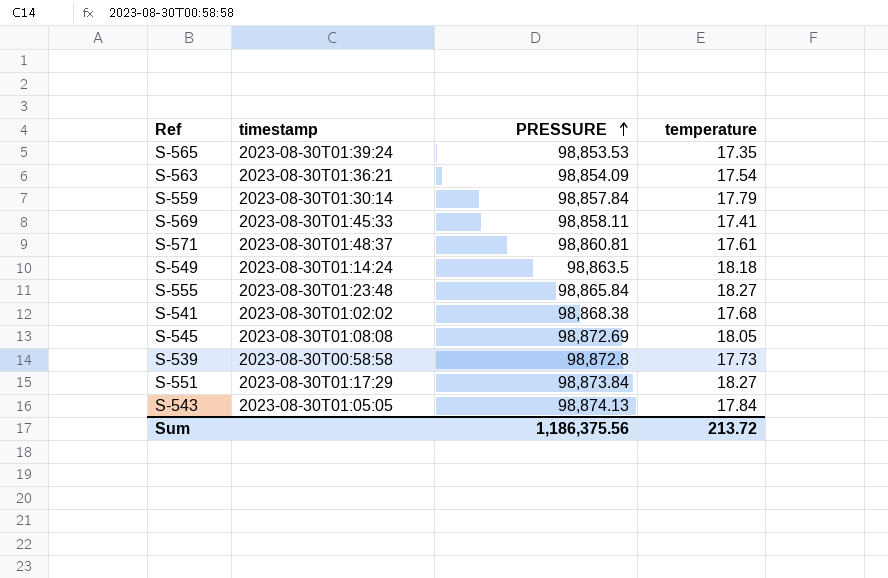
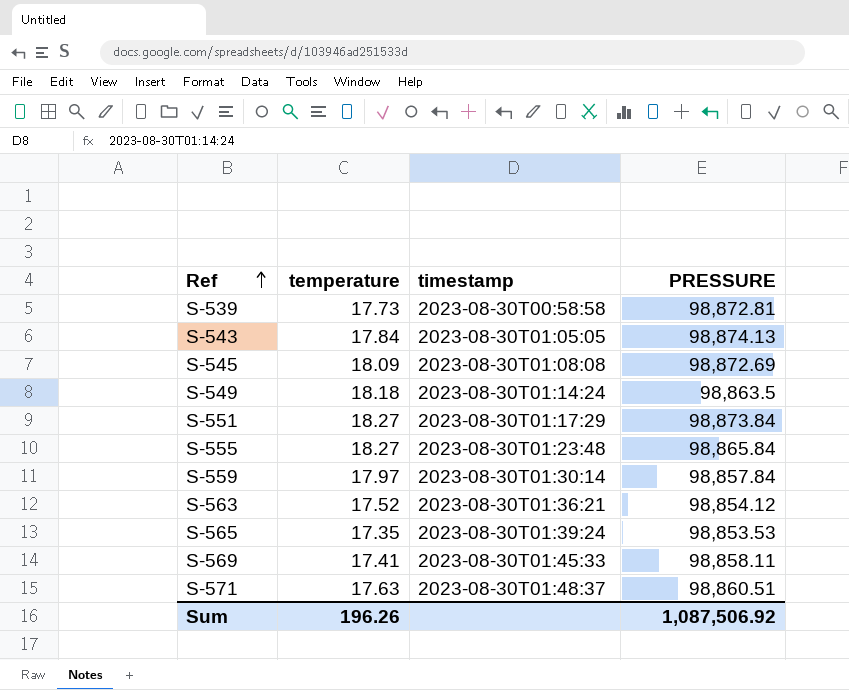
row order: PRESSURE ascending -> Ref ascending
column temperature | position: 4 -> 2
row S-541: 2023-08-30T01:02:02 | 98,868.38 | 17.68 -> none
S-539 | PRESSURE: 98,872.8 -> 98,872.81
S-545 | temperature: 18.05 -> 18.09
S-559 | temperature: 17.79 -> 17.97
S-563 | temperature: 17.54 -> 17.52
S-563 | PRESSURE: 98,854.09 -> 98,854.12
S-571 | temperature: 17.61 -> 17.63
S-571 | PRESSURE: 98,860.81 -> 98,860.51
Sum | temperature: 213.72 -> 196.26
Sum | PRESSURE: 1,186,375.56 -> 1,087,506.92

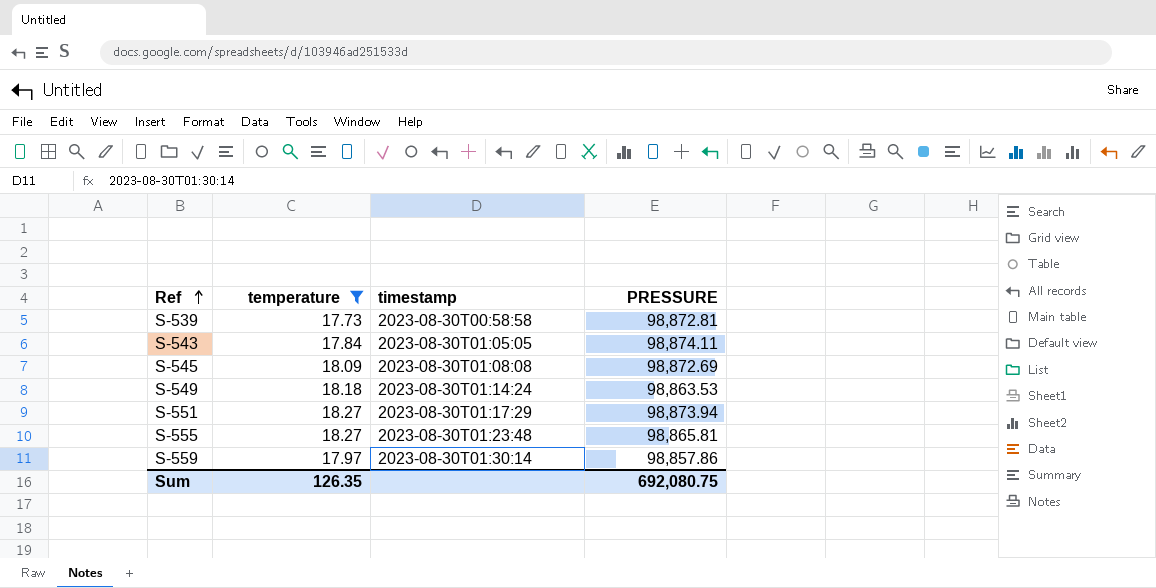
filter: none -> temperature >= 17.73
S-543 | PRESSURE: 98,874.13 -> 98,874.11
S-549 | PRESSURE: 98,863.5 -> 98,863.53
S-551 | PRESSURE: 98,873.84 -> 98,873.94
S-555 | PRESSURE: 98,865.84 -> 98,865.81
S-559 | PRESSURE: 98,857.84 -> 98,857.86
Sum | temperature: 196.26 -> 126.35
Sum | PRESSURE: 1,087,506.92 -> 692,080.75

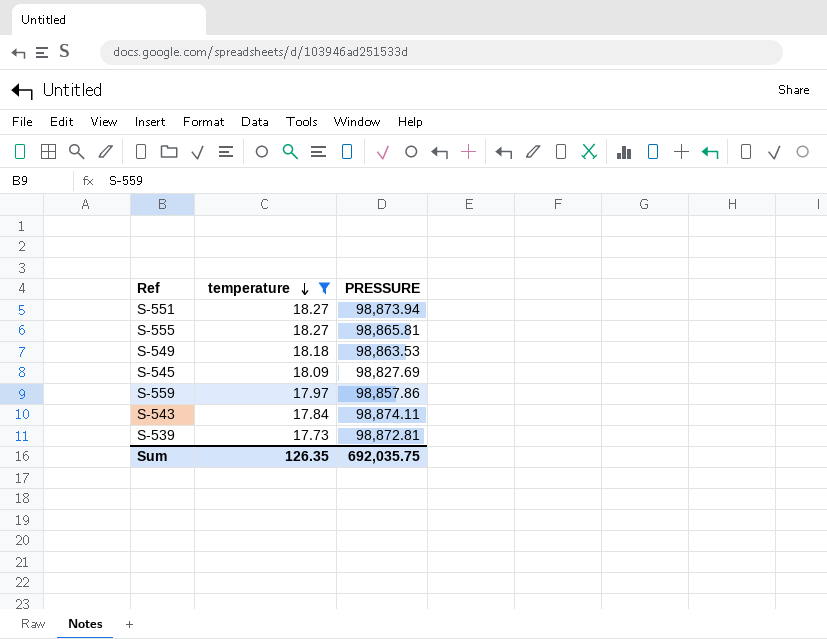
row order: Ref ascending -> temperature descending
column timestamp | position: 3 -> none
S-545 | PRESSURE: 98,872.69 -> 98,827.69
Sum | PRESSURE: 692,080.75 -> 692,035.75

